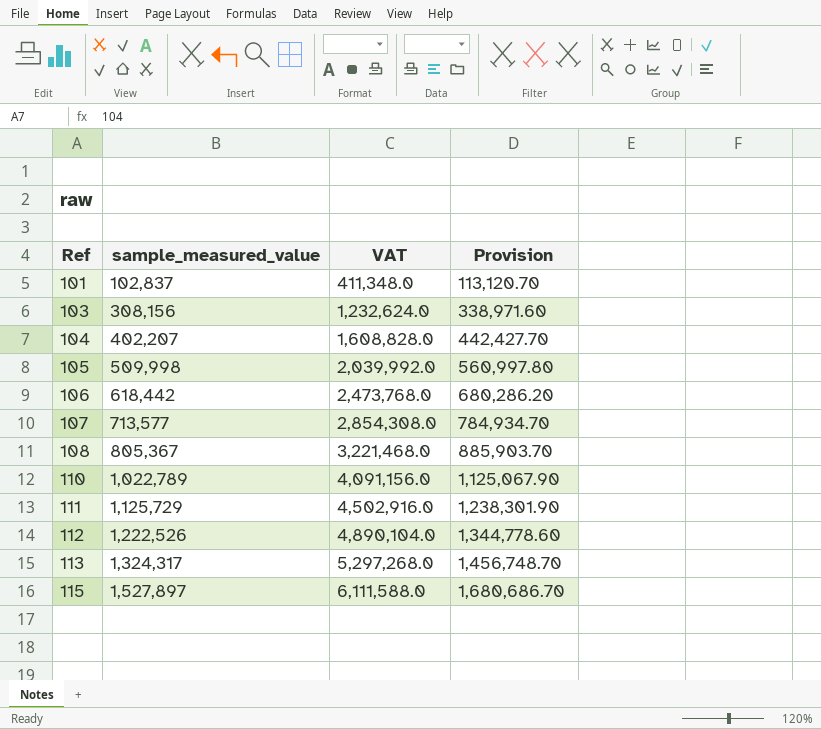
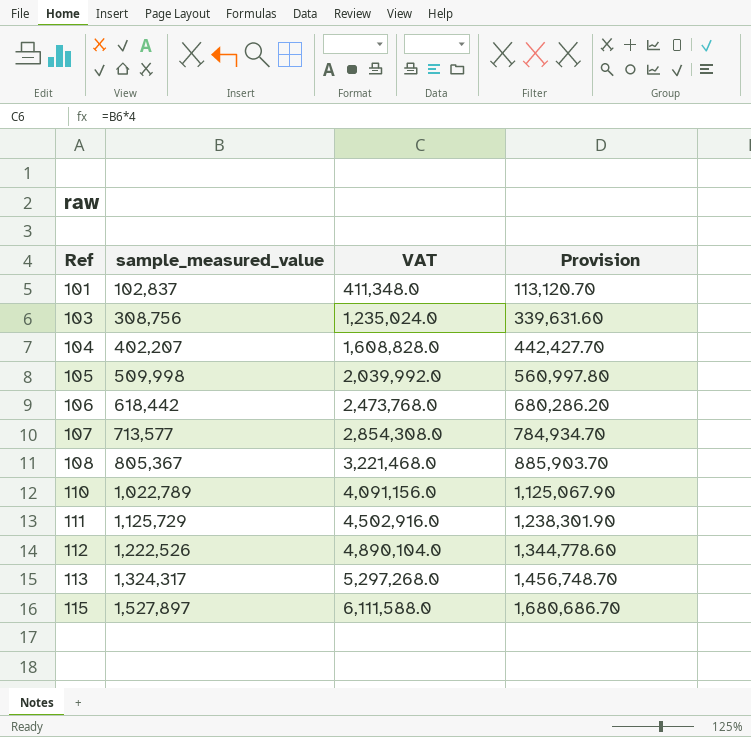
103 | sample_measured_value: 308,156 -> 308,756
103 | VAT: 1,232,624.0 -> 1,235,024.0
103 | Provision: 338,971.60 -> 339,631.60

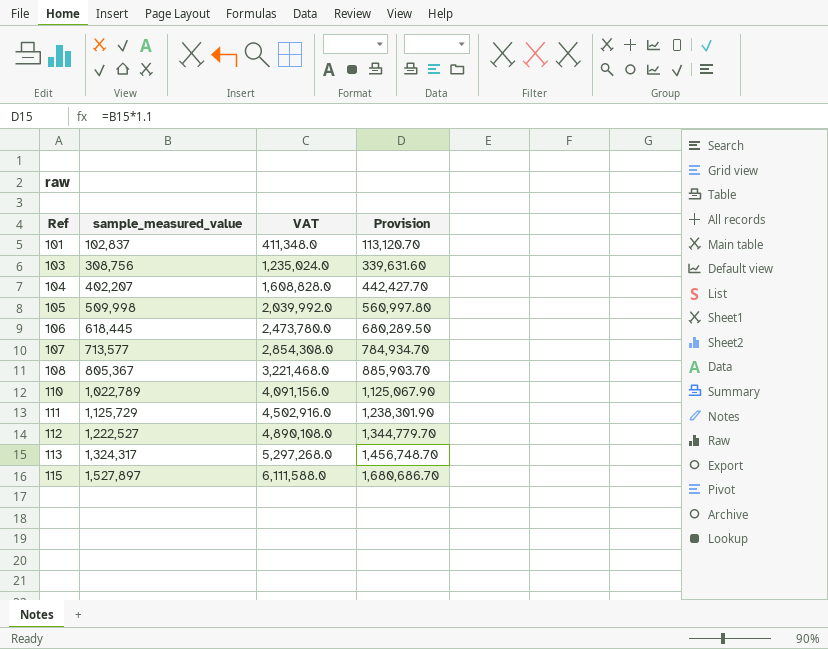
106 | sample_measured_value: 618,442 -> 618,445
106 | VAT: 2,473,768.0 -> 2,473,780.0
106 | Provision: 680,286.20 -> 680,289.50
112 | sample_measured_value: 1,222,526 -> 1,222,527
112 | VAT: 4,890,104.0 -> 4,890,108.0
112 | Provision: 1,344,778.60 -> 1,344,779.70

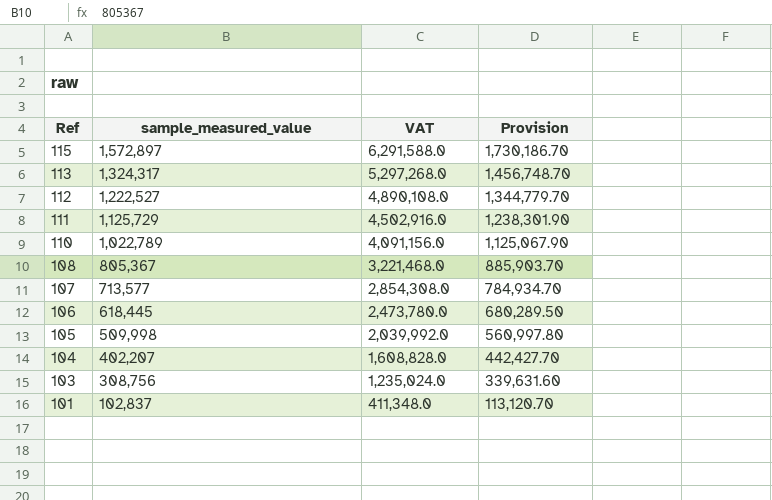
row order: Ref ascending -> Ref descending
115 | sample_measured_value: 1,527,897 -> 1,572,897
115 | VAT: 6,111,588.0 -> 6,291,588.0
115 | Provision: 1,680,686.70 -> 1,730,186.70

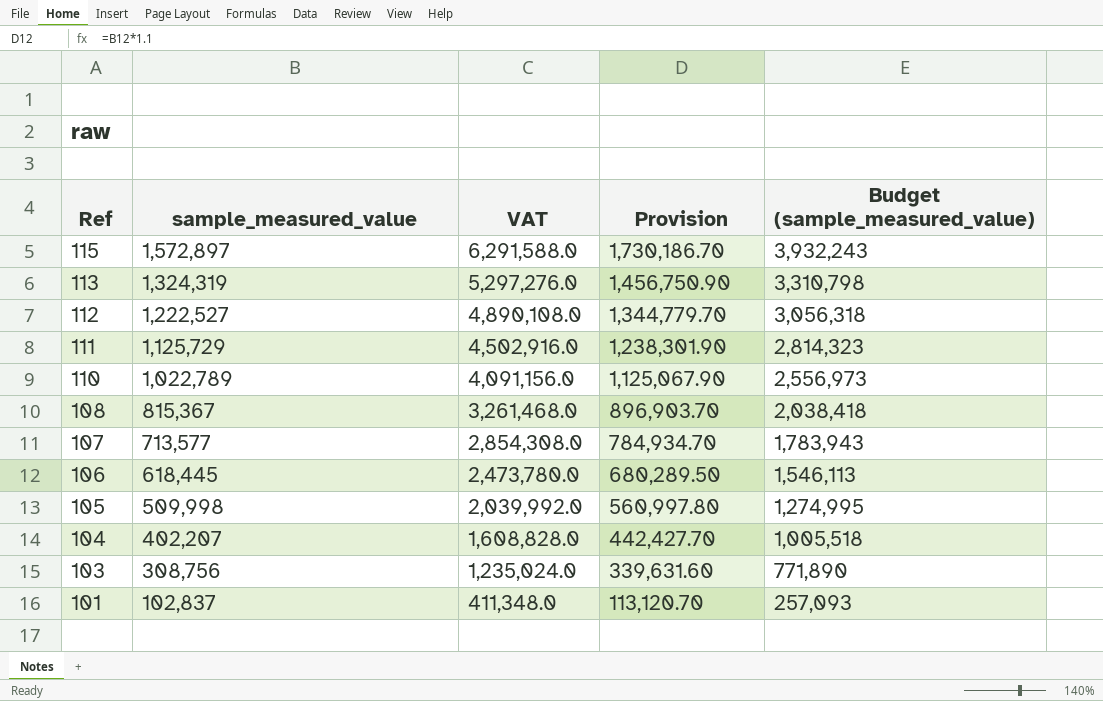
column Budget (sample_measured_value) | formula: none -> [sample_measured_value] * 2.5
113 | sample_measured_value: 1,324,317 -> 1,324,319
113 | VAT: 5,297,268.0 -> 5,297,276.0
113 | Provision: 1,456,748.70 -> 1,456,750.90
108 | sample_measured_value: 805,367 -> 815,367
108 | VAT: 3,221,468.0 -> 3,261,468.0
108 | Provision: 885,903.70 -> 896,903.70

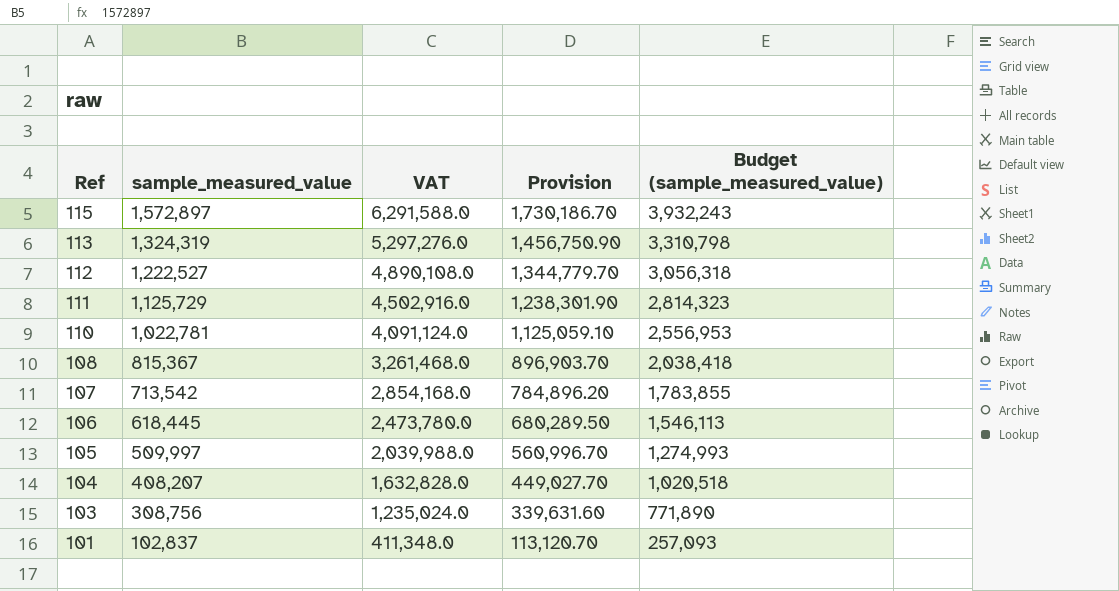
110 | sample_measured_value: 1,022,789 -> 1,022,781
110 | VAT: 4,091,156.0 -> 4,091,124.0
110 | Provision: 1,125,067.90 -> 1,125,059.10
110 | Budget (sample_measured_value): 2,556,973 -> 2,556,953
107 | sample_measured_value: 713,577 -> 713,542
107 | VAT: 2,854,308.0 -> 2,854,168.0
107 | Provision: 784,934.70 -> 784,896.20
107 | Budget (sample_measured_value): 1,783,943 -> 1,783,855
105 | sample_measured_value: 509,998 -> 509,997
105 | VAT: 2,039,992.0 -> 2,039,988.0
105 | Provision: 560,997.80 -> 560,996.70
105 | Budget (sample_measured_value): 1,274,995 -> 1,274,993
104 | sample_measured_value: 402,207 -> 408,207
104 | VAT: 1,608,828.0 -> 1,632,828.0
104 | Provision: 442,427.70 -> 449,027.70
104 | Budget (sample_measured_value): 1,005,518 -> 1,020,518

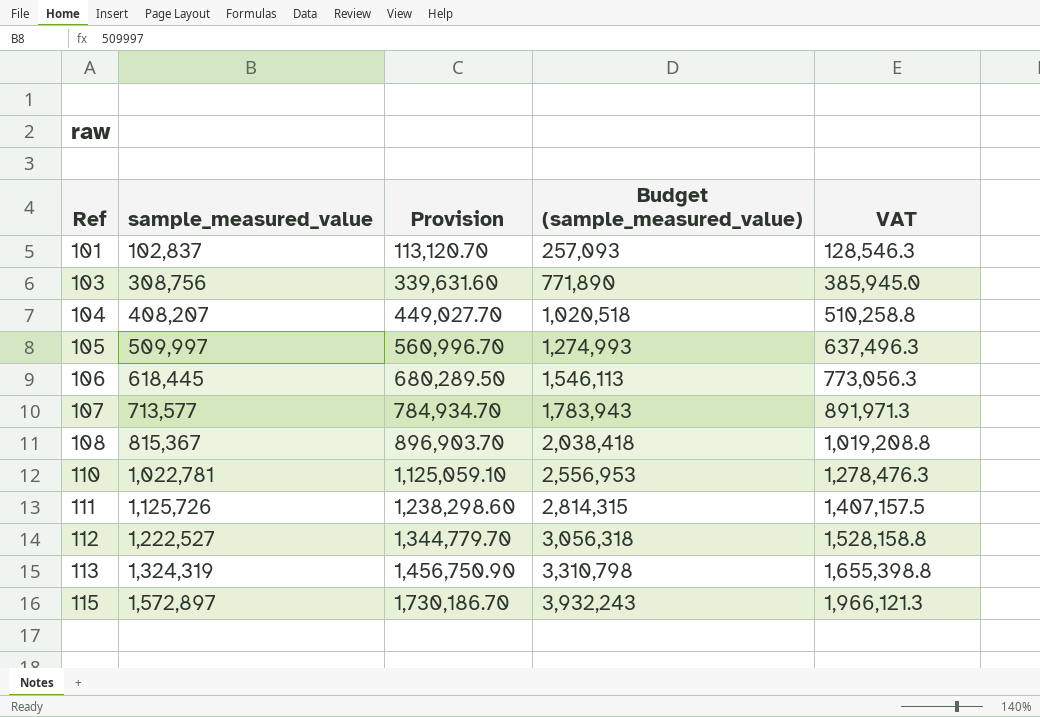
row order: Ref descending -> Ref ascending
column VAT | formula: [sample_measured_value] * 4 -> [sample_measured_value] * 1.25
column VAT | position: 3 -> 5
107 | sample_measured_value: 713,542 -> 713,577
107 | Provision: 784,896.20 -> 784,934.70
107 | Budget (sample_measured_value): 1,783,855 -> 1,783,943
111 | sample_measured_value: 1,125,729 -> 1,125,726
111 | Provision: 1,238,301.90 -> 1,238,298.60
111 | Budget (sample_measured_value): 2,814,323 -> 2,814,315

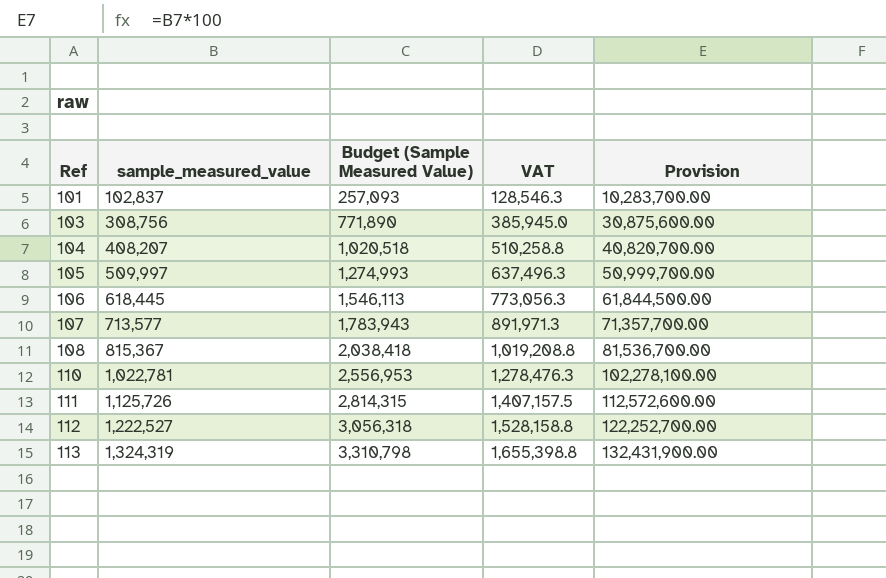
column name: Budget (sample_measured_value) -> Budget (Sample Measured Value)
column Provision | formula: [sample_measured_value] * 1.1 -> [sample_measured_value] * 100
column Provision | position: 3 -> 5
row 115: 1,572,897 | 1,730,186.70 | 3,932,243 | 1,966,121.3 -> none

